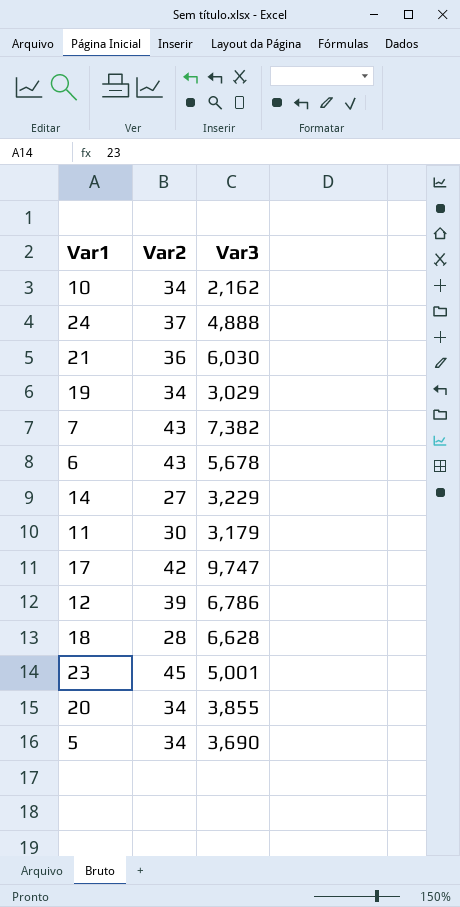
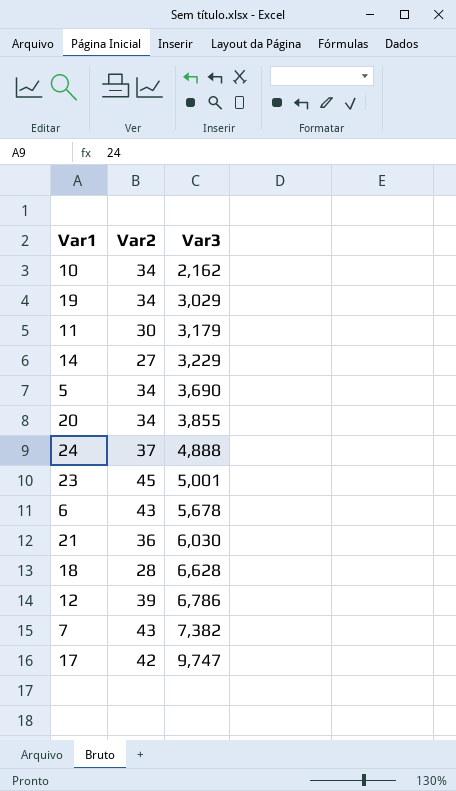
row order: none -> Var3 ascending

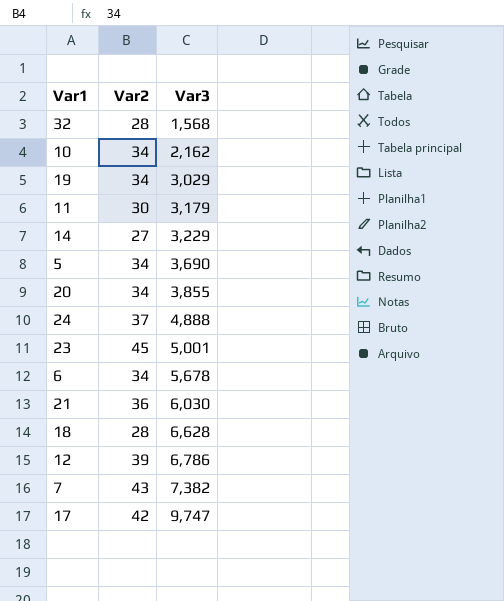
row 32: none -> 28 | 1,568
6 | Var2: 43 -> 34

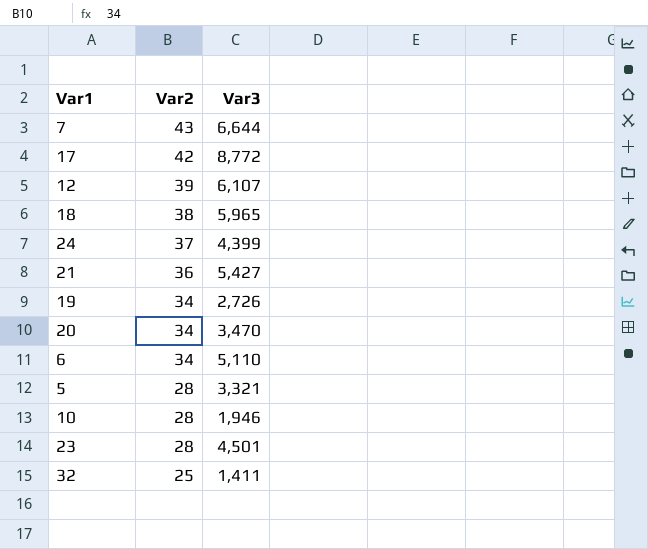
row order: Var3 ascending -> Var2 descending
row 11: 30 | 3,179 -> none
row 14: 27 | 3,229 -> none
7 | Var3: 7,382 -> 6,644
17 | Var3: 9,747 -> 8,772
12 | Var3: 6,786 -> 6,107
18 | Var2: 28 -> 38
18 | Var3: 6,628 -> 5,965
24 | Var3: 4,888 -> 4,399
21 | Var3: 6,030 -> 5,427
19 | Var3: 3,029 -> 2,726
20 | Var3: 3,855 -> 3,470
6 | Var3: 5,678 -> 5,110
5 | Var2: 34 -> 28
5 | Var3: 3,690 -> 3,321
10 | Var2: 34 -> 28
10 | Var3: 2,162 -> 1,946
23 | Var2: 45 -> 28
23 | Var3: 5,001 -> 4,501
32 | Var2: 28 -> 25
32 | Var3: 1,568 -> 1,411

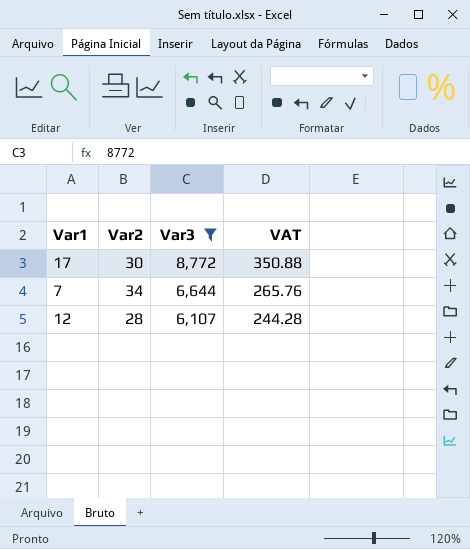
filter: none -> Var3 >= 6,107
row order: Var2 descending -> Var3 descending
column VAT | formula: none -> [Var3] * 0.04
17 | Var2: 42 -> 30
7 | Var2: 43 -> 34
12 | Var2: 39 -> 28

